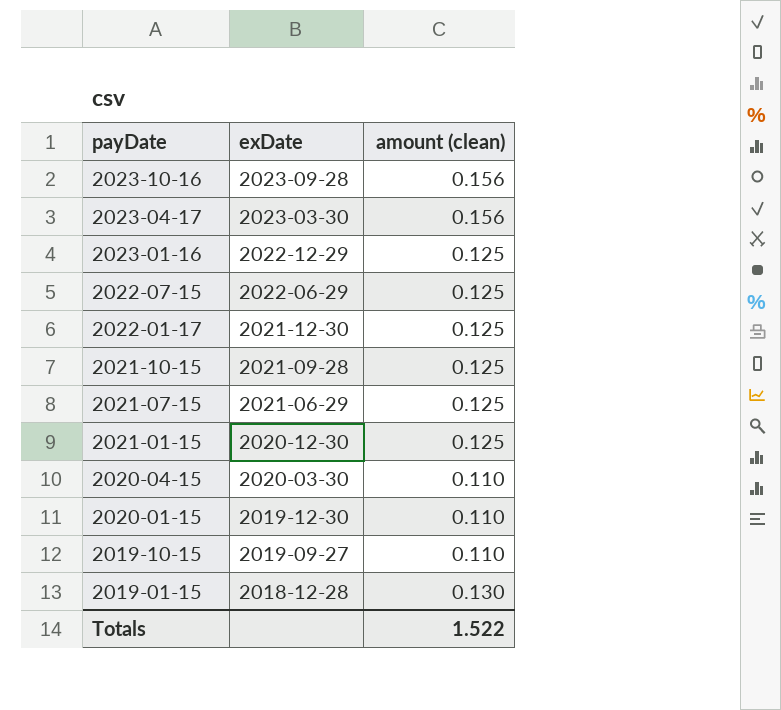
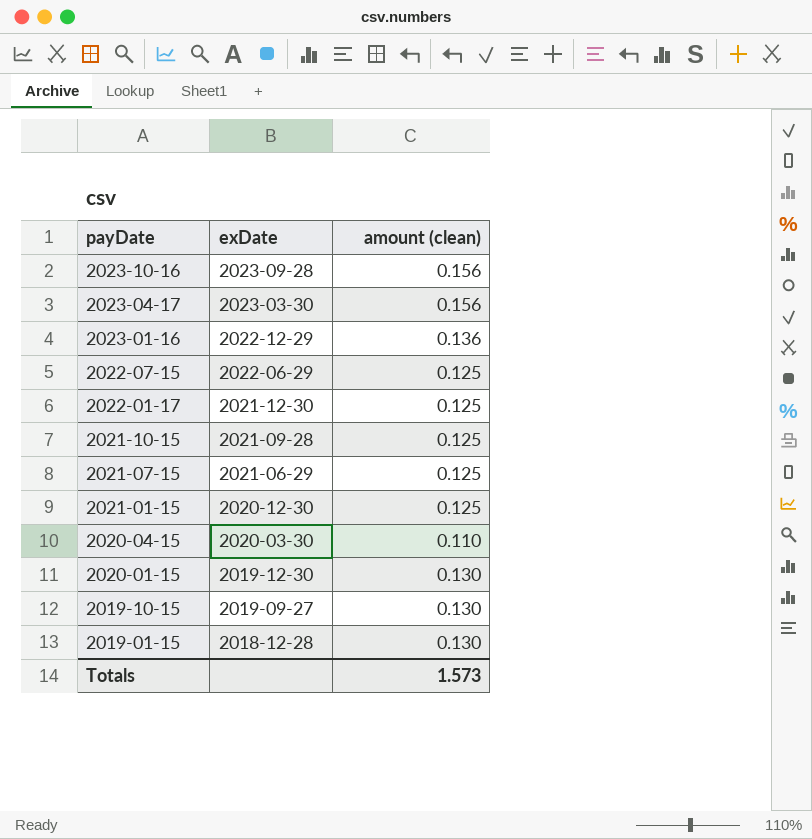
2023-01-16 | amount (clean): 0.125 -> 0.136
2020-01-15 | amount (clean): 0.110 -> 0.130
2019-10-15 | amount (clean): 0.110 -> 0.130
Totals | amount (clean): 1.522 -> 1.573

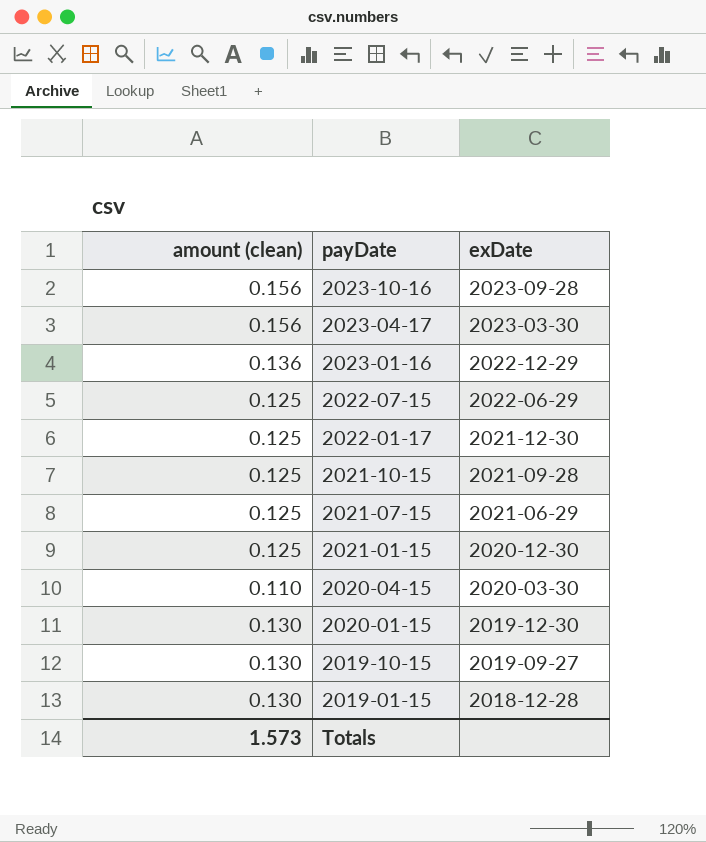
column amount (clean) | position: 3 -> 1

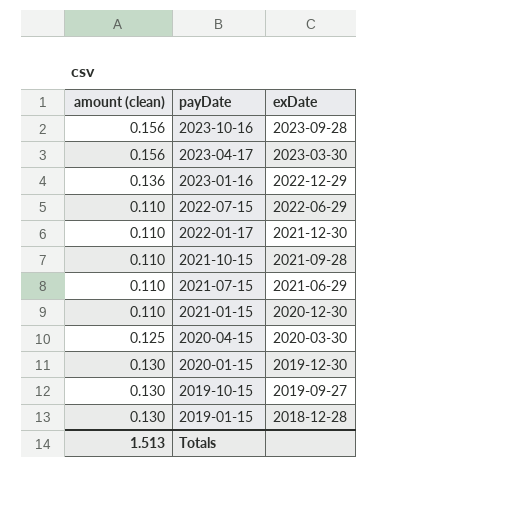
2022-07-15 | amount (clean): 0.125 -> 0.110
2022-01-17 | amount (clean): 0.125 -> 0.110
2021-10-15 | amount (clean): 0.125 -> 0.110
2021-07-15 | amount (clean): 0.125 -> 0.110
2021-01-15 | amount (clean): 0.125 -> 0.110
2020-04-15 | amount (clean): 0.110 -> 0.125
Totals | amount (clean): 1.573 -> 1.513

